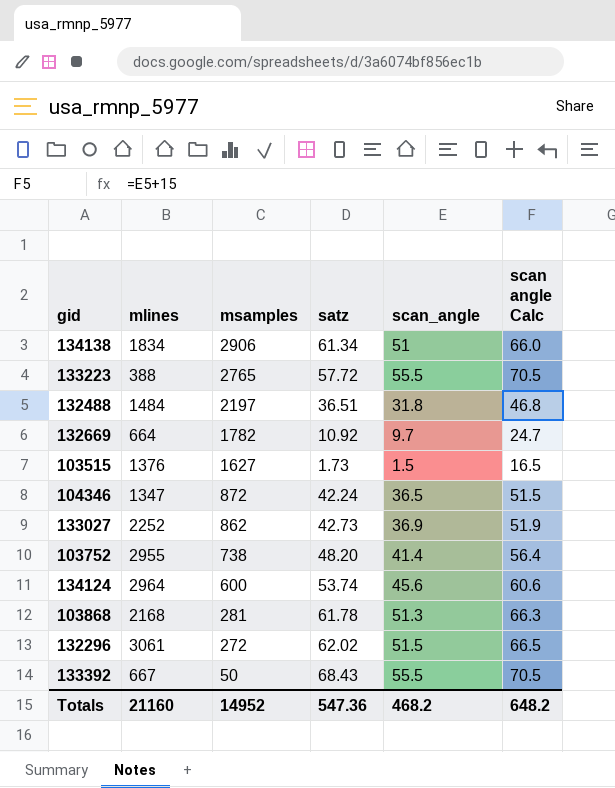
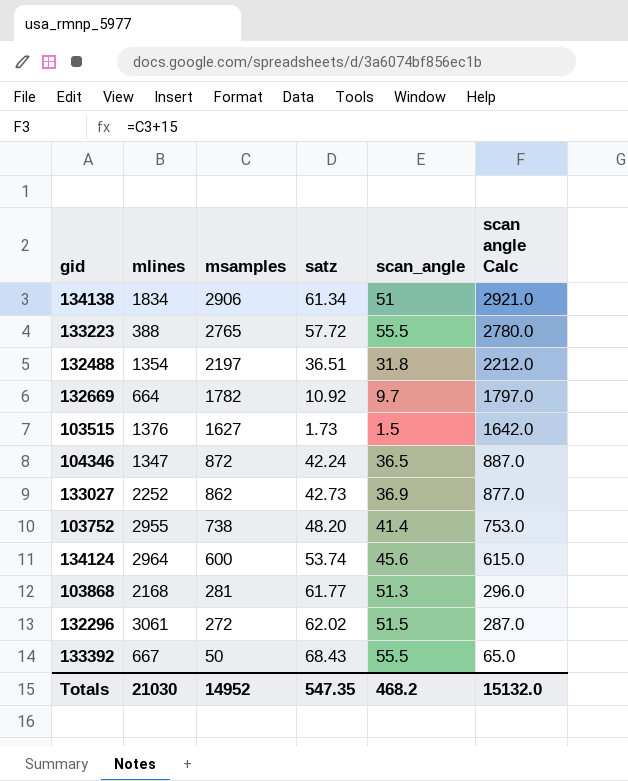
column scan angle Calc | formula: [scan_angle] + 15 -> [msamples] + 15
132488 | mlines: 1484 -> 1354
103868 | satz: 61.78 -> 61.77
Totals | mlines: 21160 -> 21030
Totals | satz: 547.36 -> 547.35
Totals | scan angle Calc: 648.2 -> 15132.0

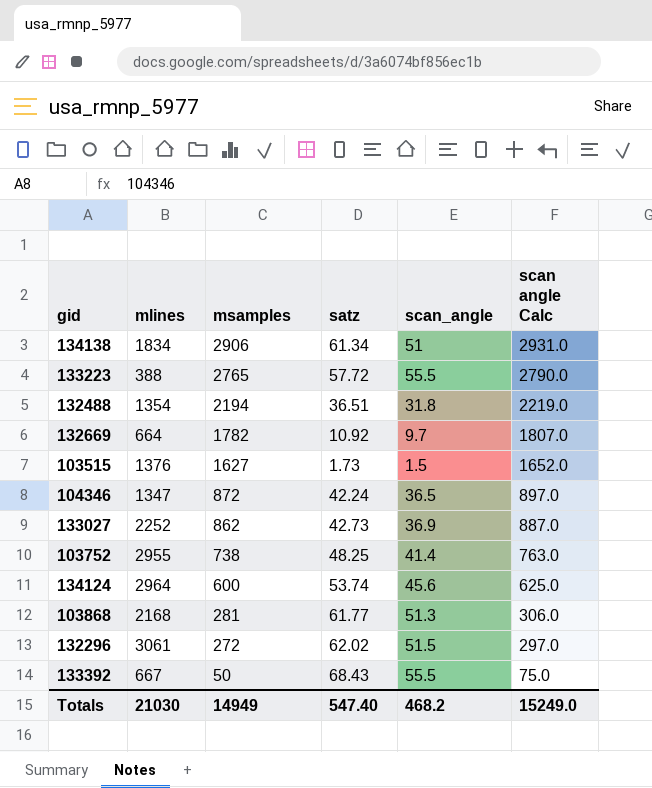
column scan angle Calc | formula: [msamples] + 15 -> [msamples] + 25
132488 | msamples: 2197 -> 2194
103752 | satz: 48.20 -> 48.25
Totals | msamples: 14952 -> 14949
Totals | satz: 547.35 -> 547.40
Totals | scan angle Calc: 15132.0 -> 15249.0

